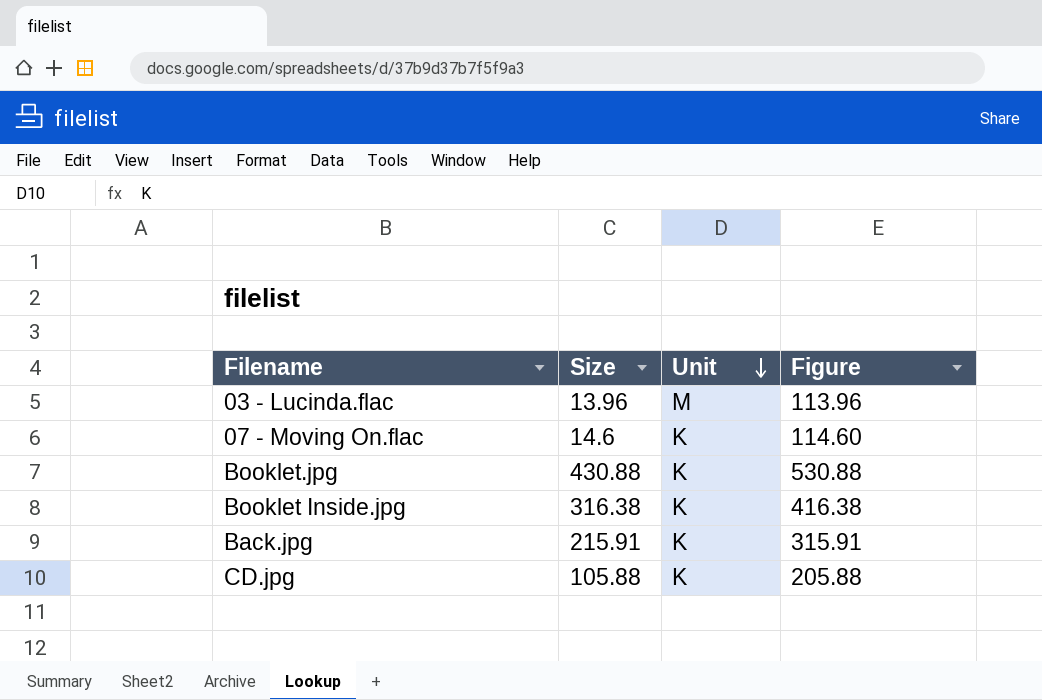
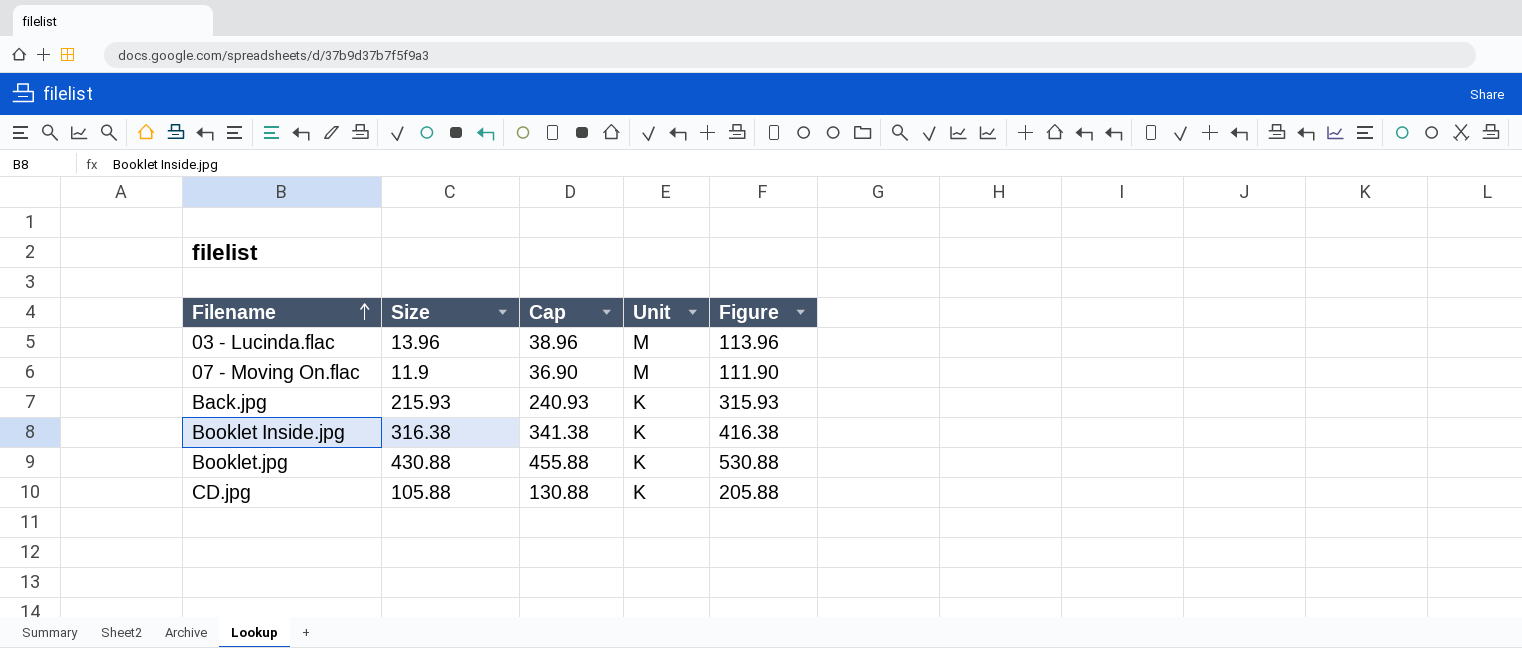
row order: Unit descending -> Filename ascending
column Cap | formula: none -> [Size] + 25
07 - Moving On.flac | Size: 14.6 -> 11.9
07 - Moving On.flac | Unit: K -> M
07 - Moving On.flac | Figure: 114.60 -> 111.90
Back.jpg | Size: 215.91 -> 215.93
Back.jpg | Figure: 315.91 -> 315.93

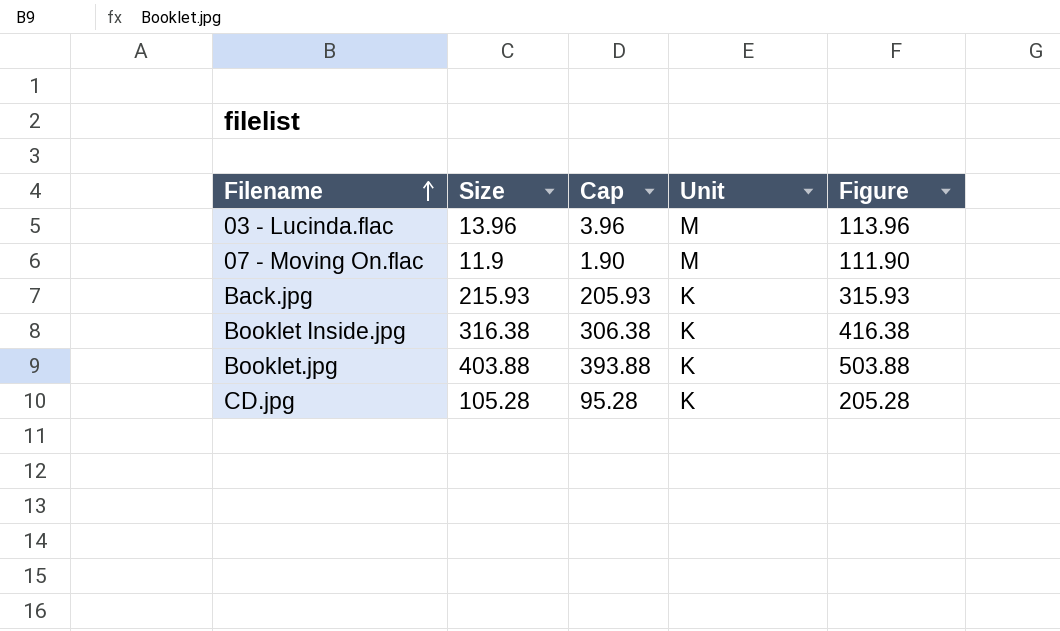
column Cap | formula: [Size] + 25 -> [Size] - 10
Booklet.jpg | Size: 430.88 -> 403.88
Booklet.jpg | Figure: 530.88 -> 503.88
CD.jpg | Size: 105.88 -> 105.28
CD.jpg | Figure: 205.88 -> 205.28

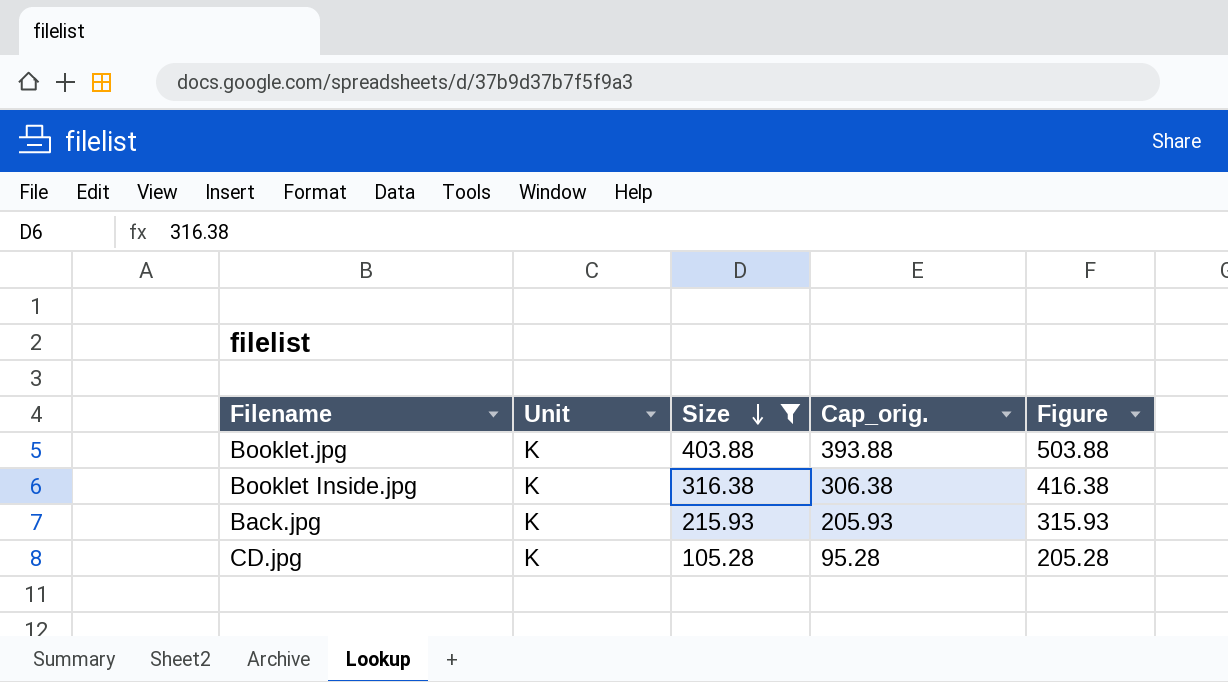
filter: none -> Size >= 105.28
row order: Filename ascending -> Size descending
column Unit | position: 4 -> 2
column name: Cap -> Cap_orig.

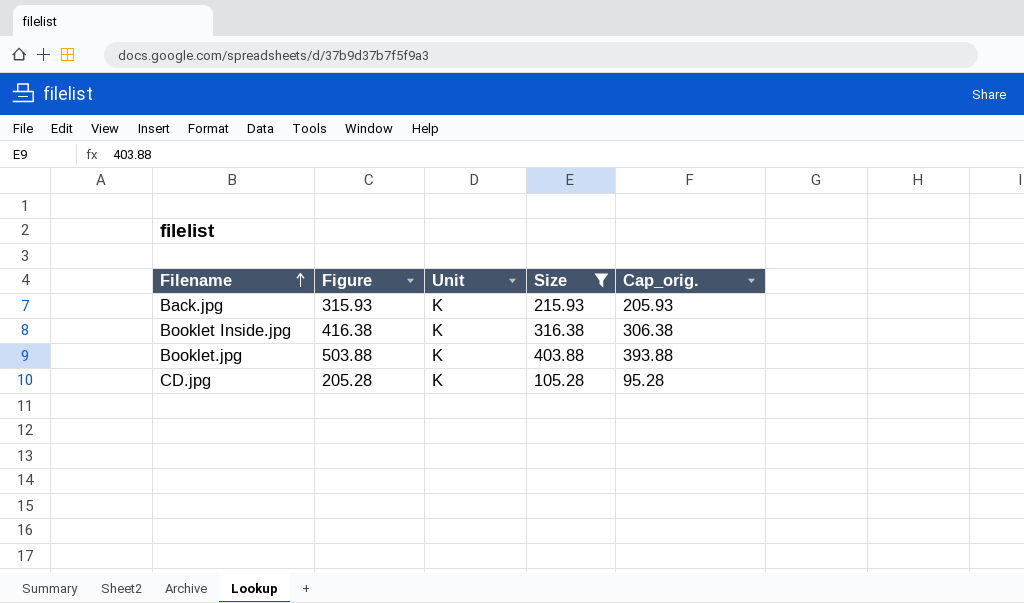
row order: Size descending -> Filename ascending
column Figure | position: 5 -> 2

